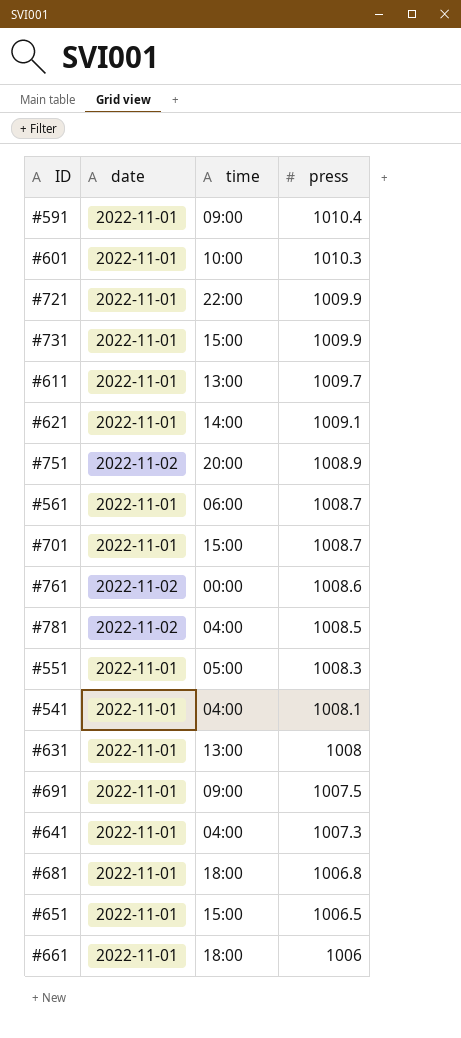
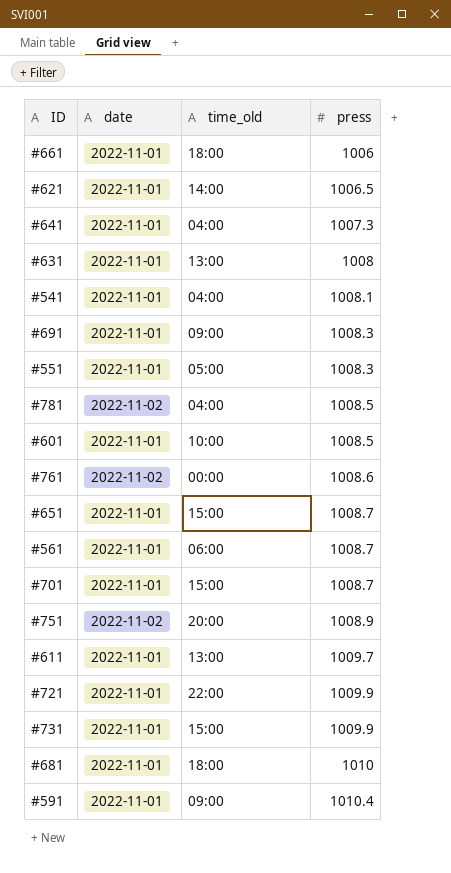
row order: press descending -> press ascending
column name: time -> time_old
#621 | press: 1009.1 -> 1006.5
#691 | press: 1007.5 -> 1008.3
#601 | press: 1010.3 -> 1008.5
#651 | press: 1006.5 -> 1008.7
#681 | press: 1006.8 -> 1010

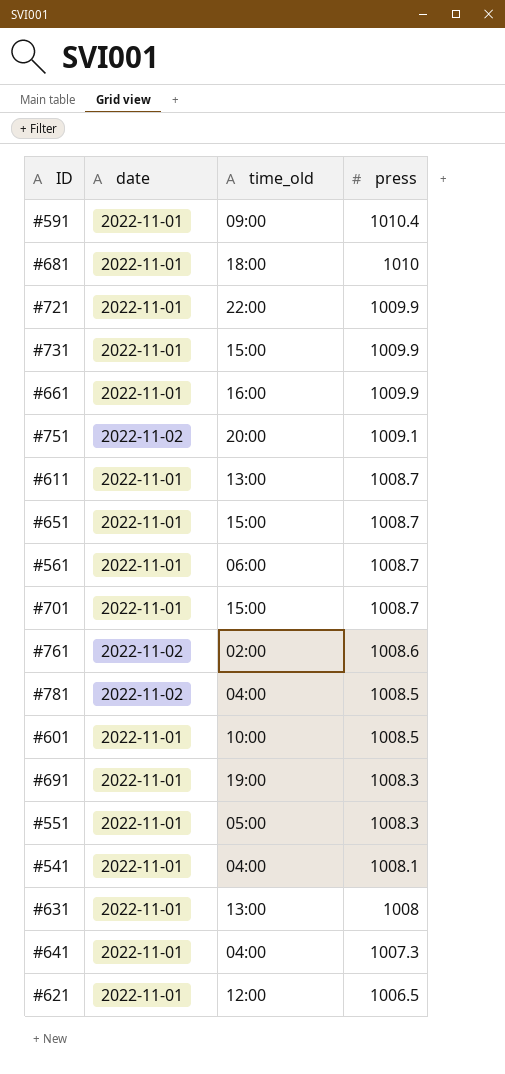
row order: press ascending -> press descending
#661 | time_old: 18:00 -> 16:00
#661 | press: 1006 -> 1009.9
#751 | press: 1008.9 -> 1009.1
#611 | press: 1009.7 -> 1008.7
#761 | time_old: 00:00 -> 02:00
#691 | time_old: 09:00 -> 19:00
#621 | time_old: 14:00 -> 12:00

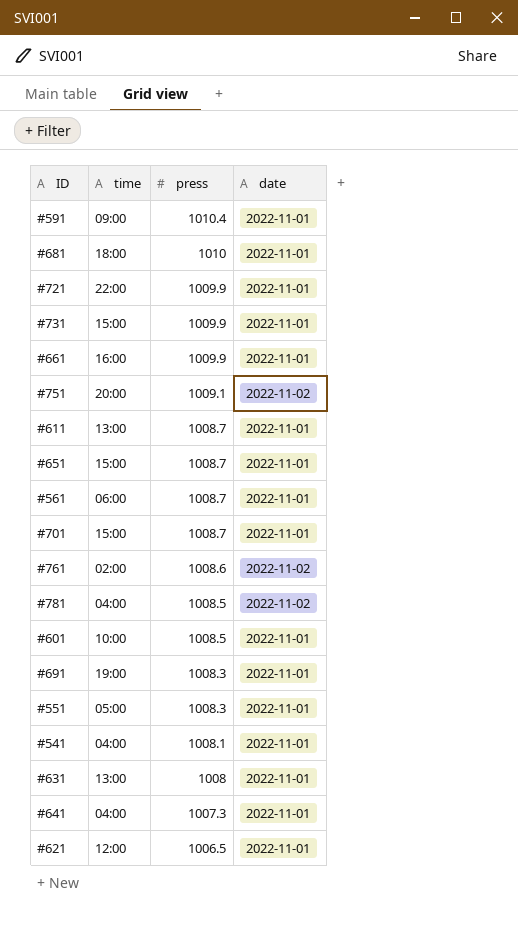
column name: time_old -> time
column date | position: 2 -> 4

